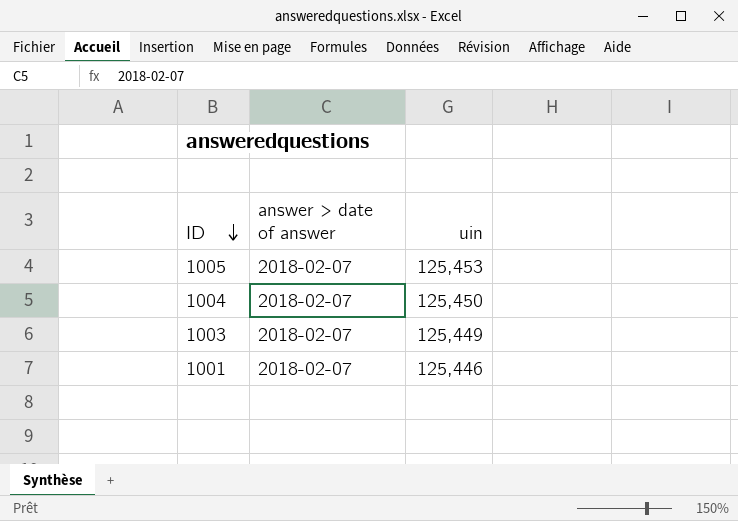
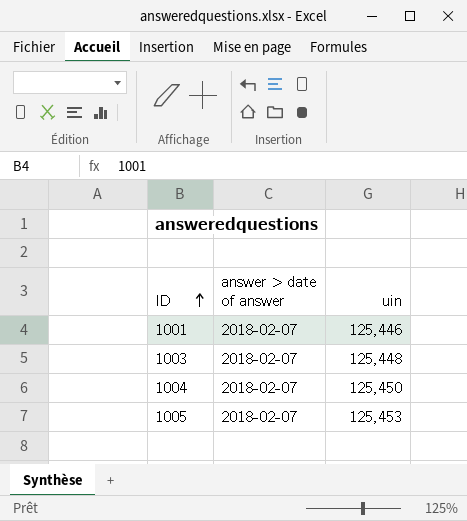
row order: ID descending -> ID ascending
1003 | uin: 125,449 -> 125,448

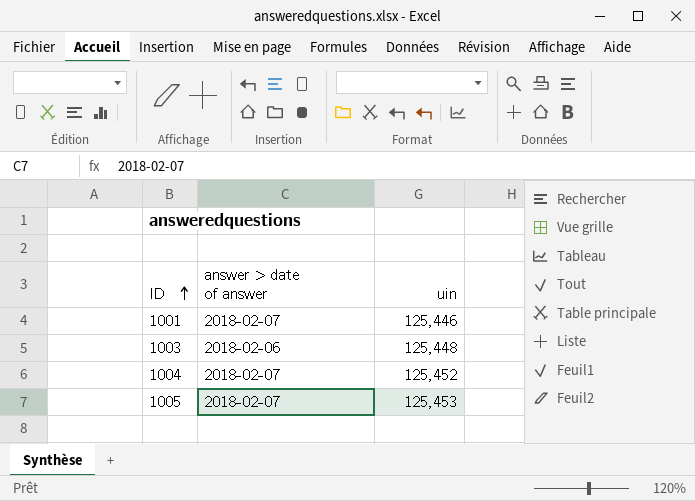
1003 | answer > date of answer: 2018-02-07 -> 2018-02-06
1004 | uin: 125,450 -> 125,452

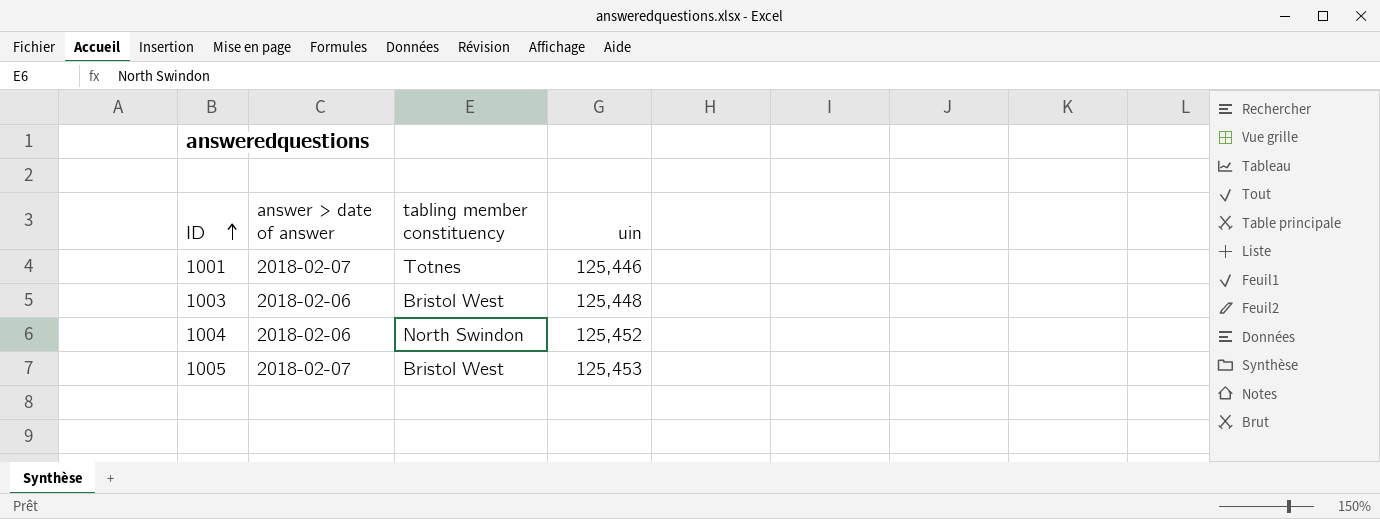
column tabling member constituency | position: none -> 3
1004 | answer > date of answer: 2018-02-07 -> 2018-02-06

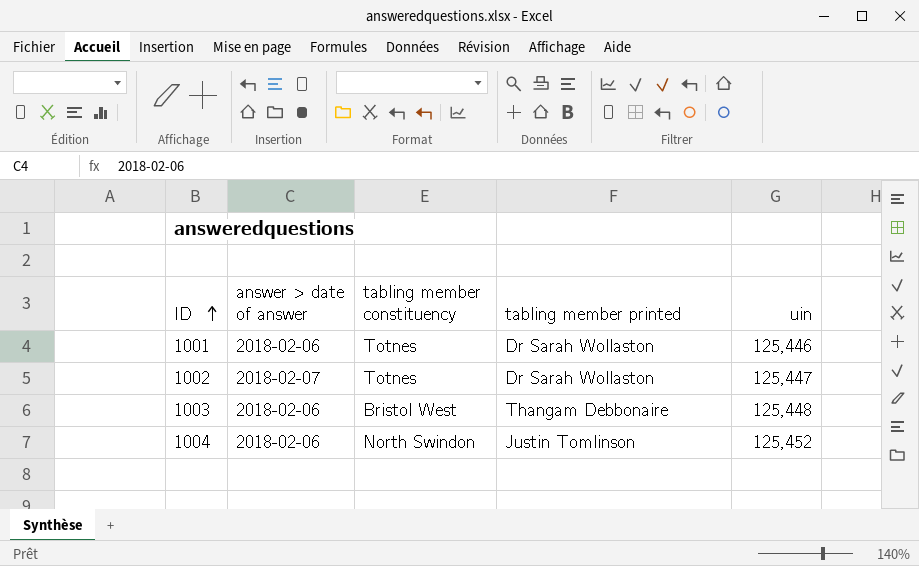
column tabling member printed | position: none -> 4
row 1005: 2018-02-07 | Bristol West | 125,453 -> none
1001 | answer > date of answer: 2018-02-07 -> 2018-02-06
row 1002: none -> 2018-02-07 | Totnes | Dr Sarah Wollaston | 125,447

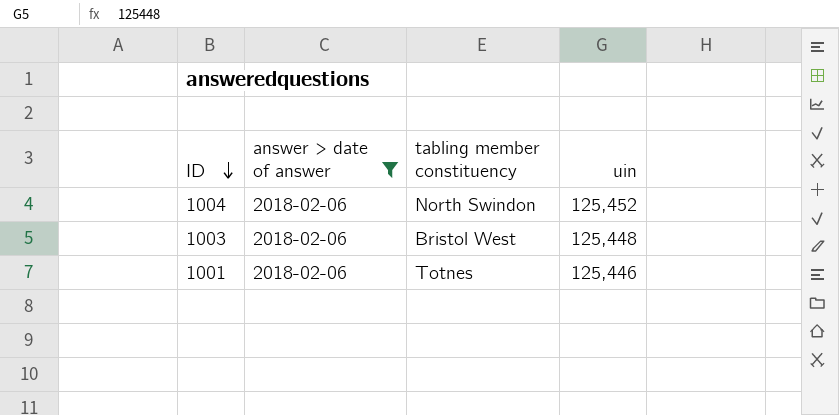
filter: none -> answer > date of answer = 2018-02-06
row order: ID ascending -> ID descending
column tabling member printed | position: 4 -> none

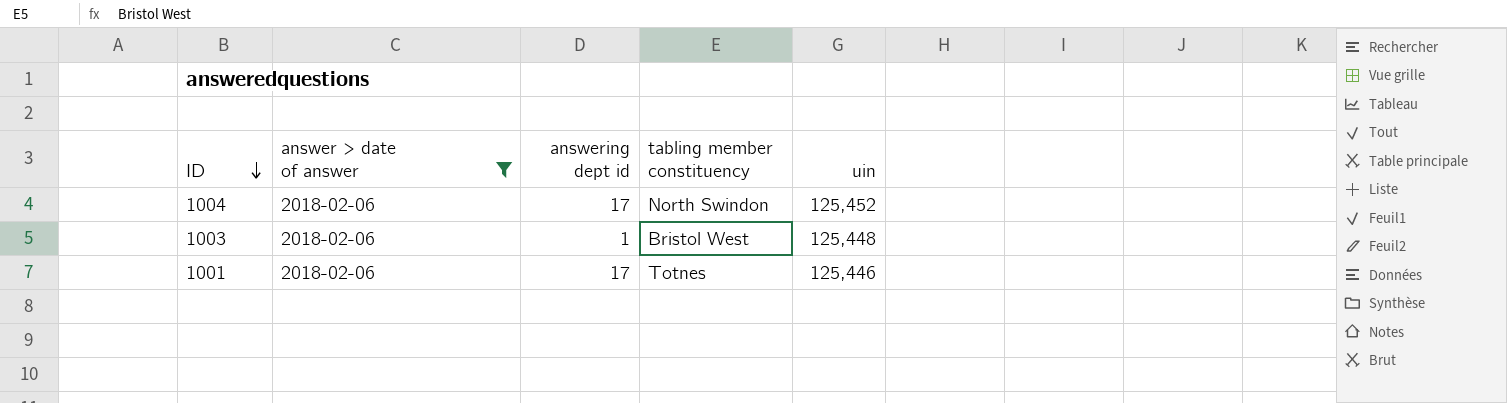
column answering dept id | position: none -> 3

